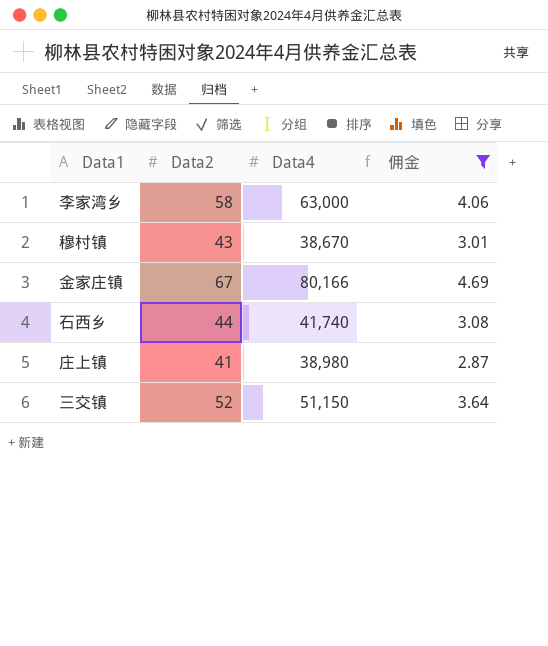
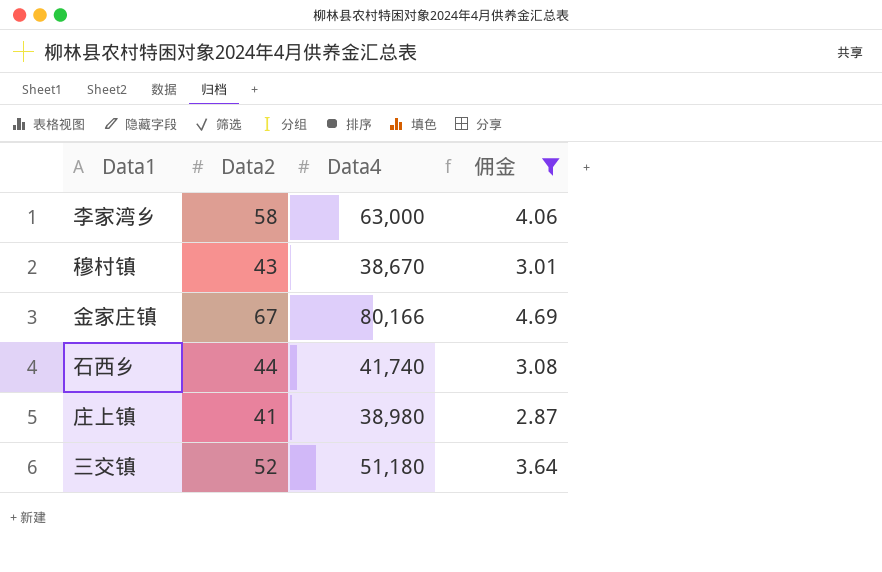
三交镇 | Data4: 51,150 -> 51,180

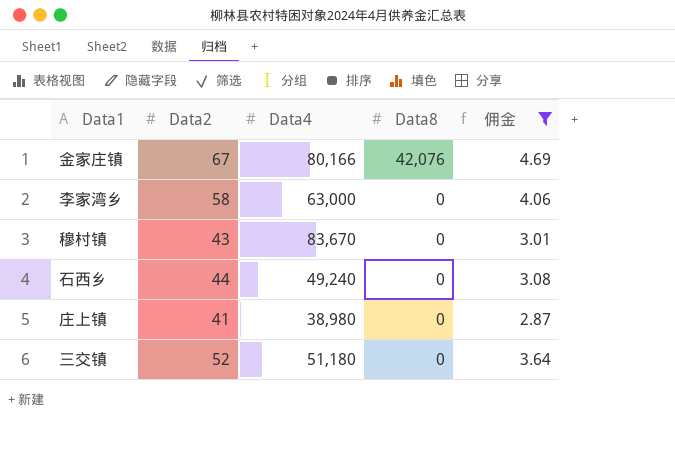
row order: none -> Data8 descending
column Data8 | position: none -> 4
穆村镇 | Data4: 38,670 -> 83,670
石西乡 | Data4: 41,740 -> 49,240

